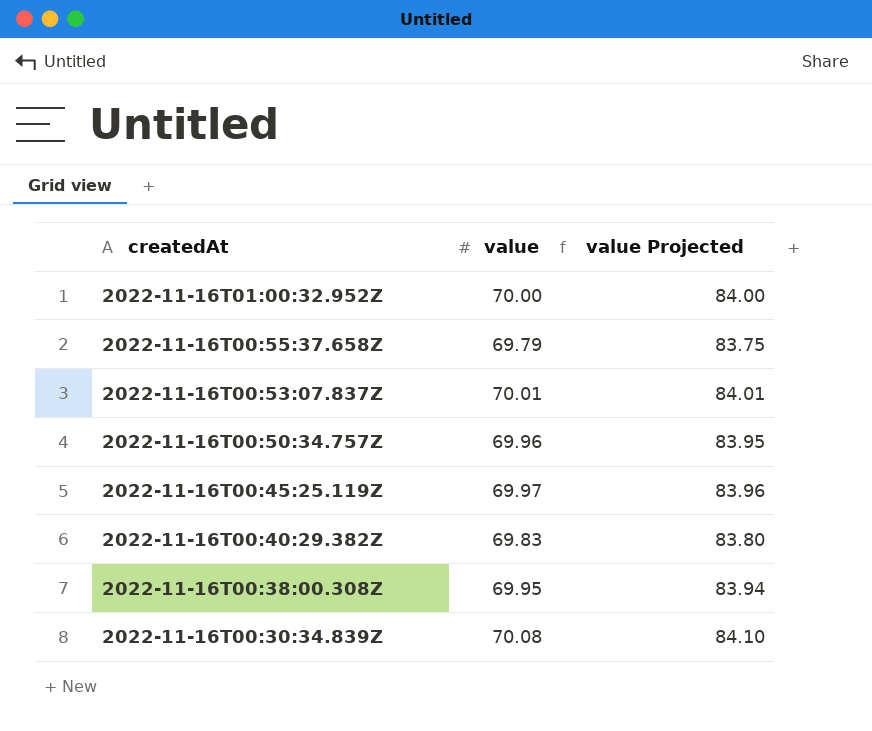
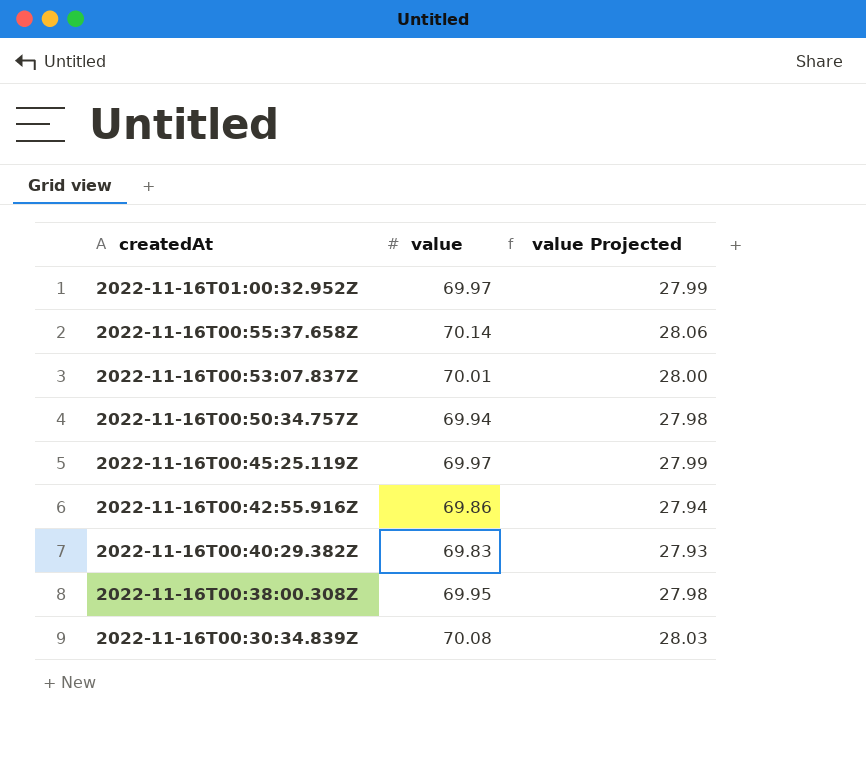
column value Projected | formula: [value] * 1.2 -> [value] * 0.4
2022-11-16T01:00:32.952Z | value: 70.00 -> 69.97
2022-11-16T00:55:37.658Z | value: 69.79 -> 70.14
2022-11-16T00:50:34.757Z | value: 69.96 -> 69.94
row 2022-11-16T00:42:55.916Z: none -> 69.86 | 27.94

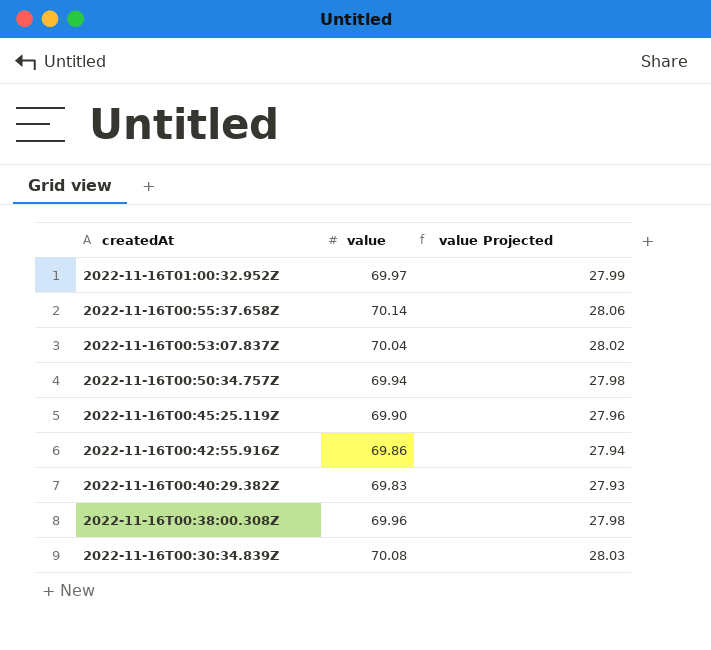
2022-11-16T00:53:07.837Z | value: 70.01 -> 70.04
2022-11-16T00:53:07.837Z | value Projected: 28.00 -> 28.02
2022-11-16T00:45:25.119Z | value: 69.97 -> 69.90
2022-11-16T00:45:25.119Z | value Projected: 27.99 -> 27.96
2022-11-16T00:38:00.308Z | value: 69.95 -> 69.96

